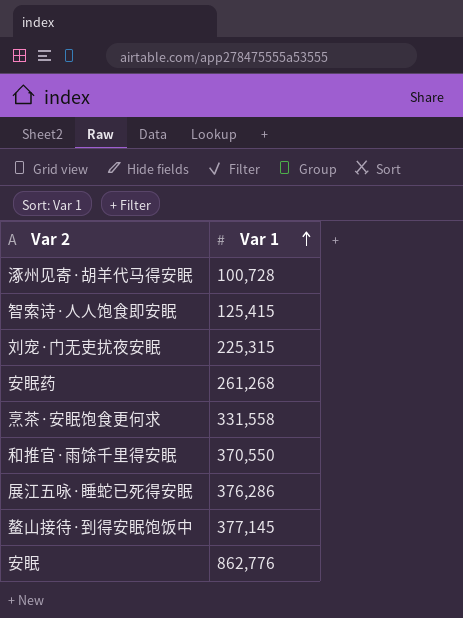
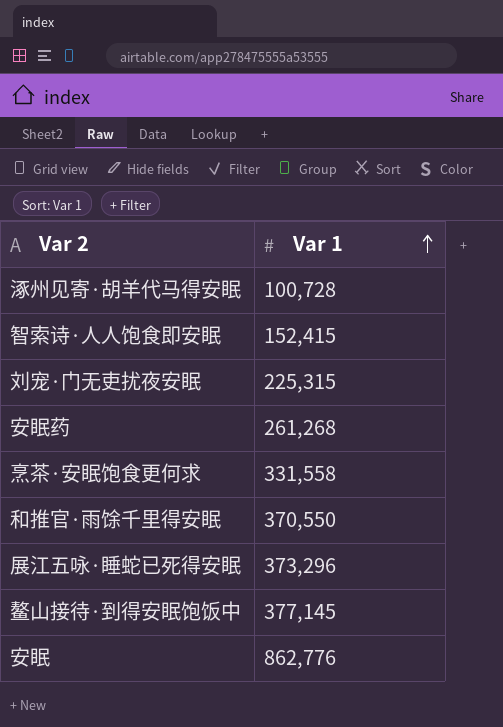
智索诗·人人饱食即安眠 | Var 1: 125,415 -> 152,415
展江五咏·睡蛇已死得安眠 | Var 1: 376,286 -> 373,296

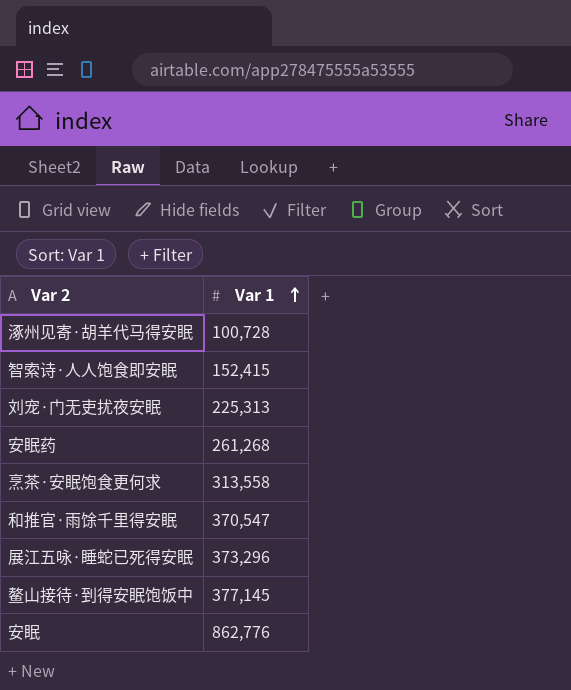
刘宠·门无吏扰夜安眠 | Var 1: 225,315 -> 225,313
烹茶·安眠饱食更何求 | Var 1: 331,558 -> 313,558
和推官·雨馀千里得安眠 | Var 1: 370,550 -> 370,547

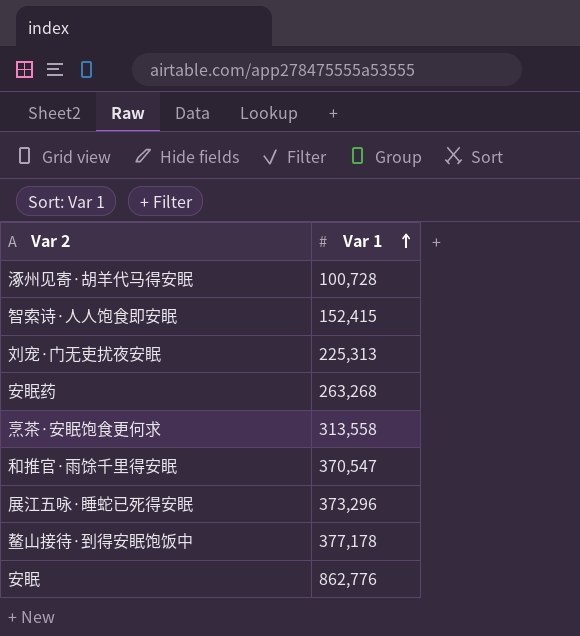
安眠药 | Var 1: 261,268 -> 263,268
鳌山接待·到得安眠饱饭中 | Var 1: 377,145 -> 377,178

